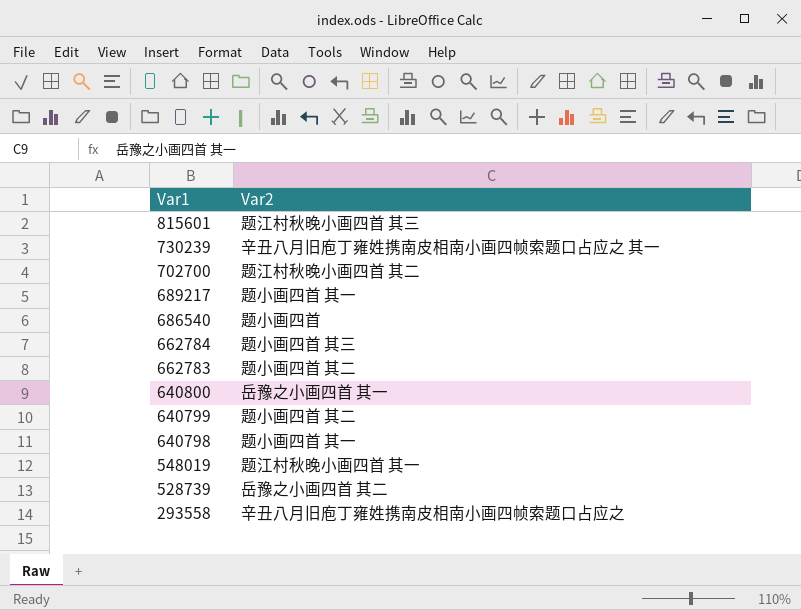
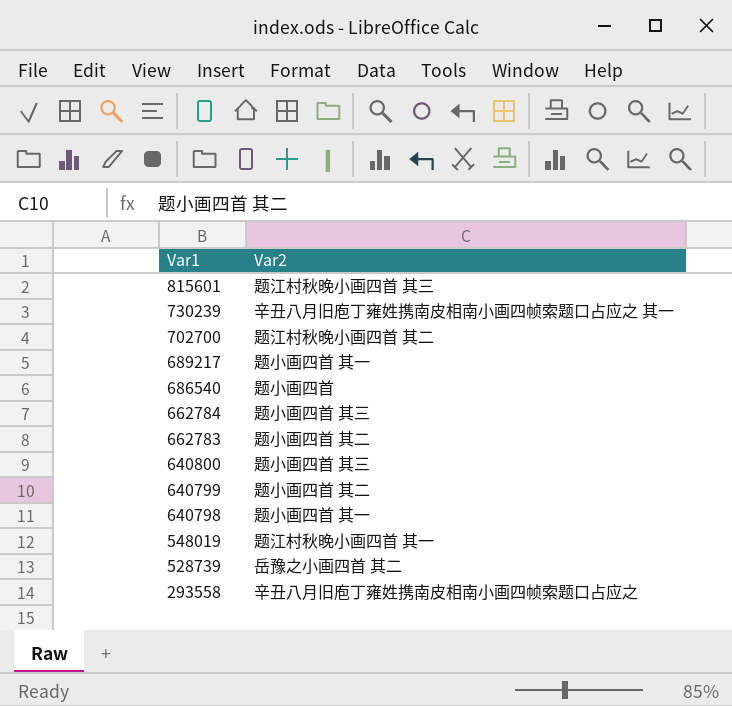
640800 | Var2: 岳豫之小画四首 其一 -> 题小画四首 其三

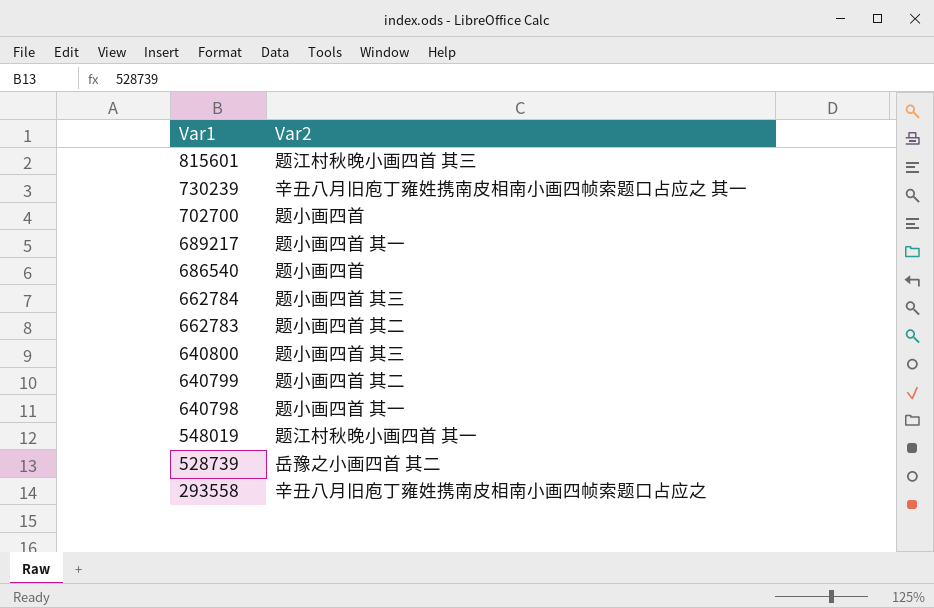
702700 | Var2: 题江村秋晚小画四首 其二 -> 题小画四首

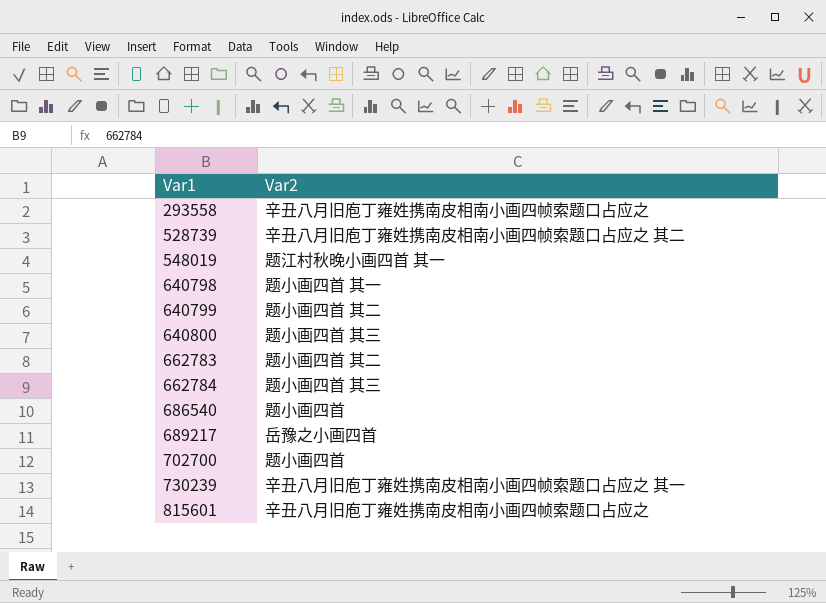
row order: Var1 descending -> Var1 ascending
528739 | Var2: 岳豫之小画四首 其二 -> 辛丑八月旧庖丁雍姓携南皮相南小画四帧索题口占应之 其二
689217 | Var2: 题小画四首 其一 -> 岳豫之小画四首
815601 | Var2: 题江村秋晚小画四首 其三 -> 辛丑八月旧庖丁雍姓携南皮相南小画四帧索题口占应之

